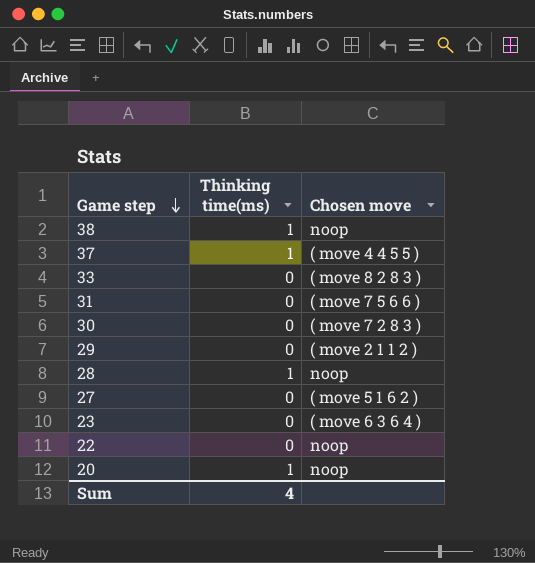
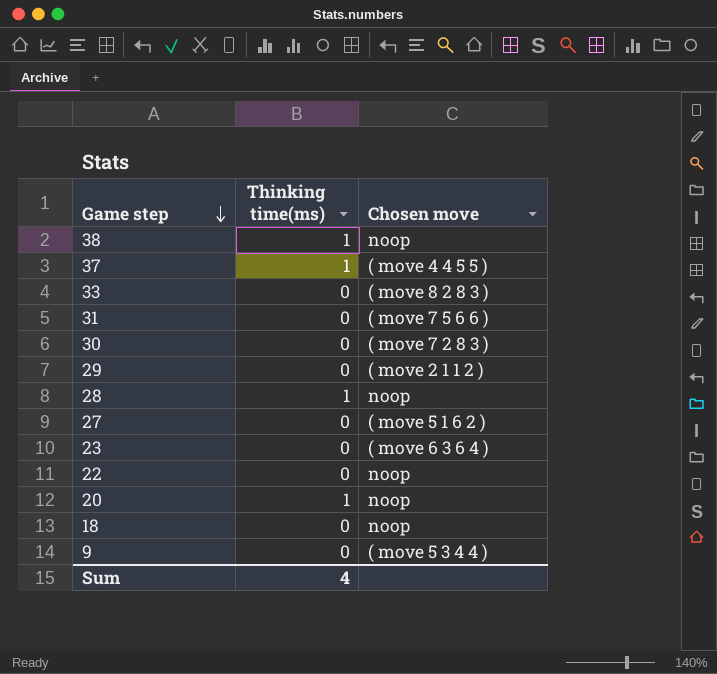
row 18: none -> 0 | noop
row 9: none -> 0 | ( move 5 3 4 4 )

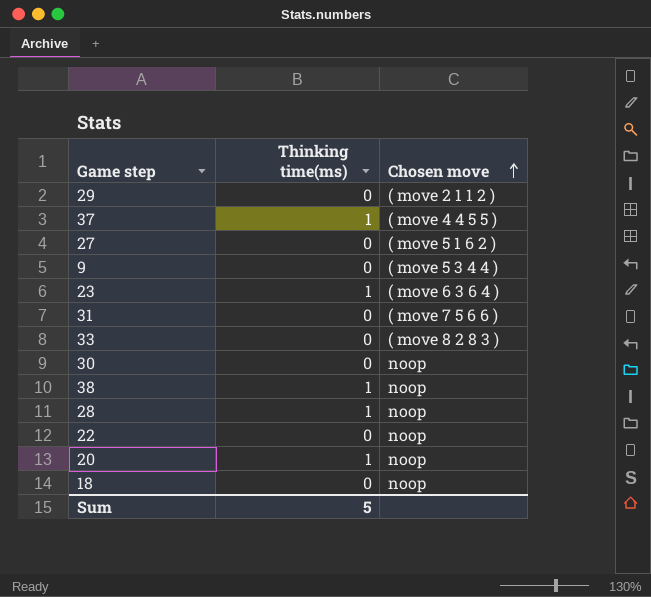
row order: Game step descending -> Chosen move ascending
23 | Thinking time(ms): 0 -> 1
30 | Chosen move: ( move 7 2 8 3 ) -> noop
Sum | Thinking time(ms): 4 -> 5

